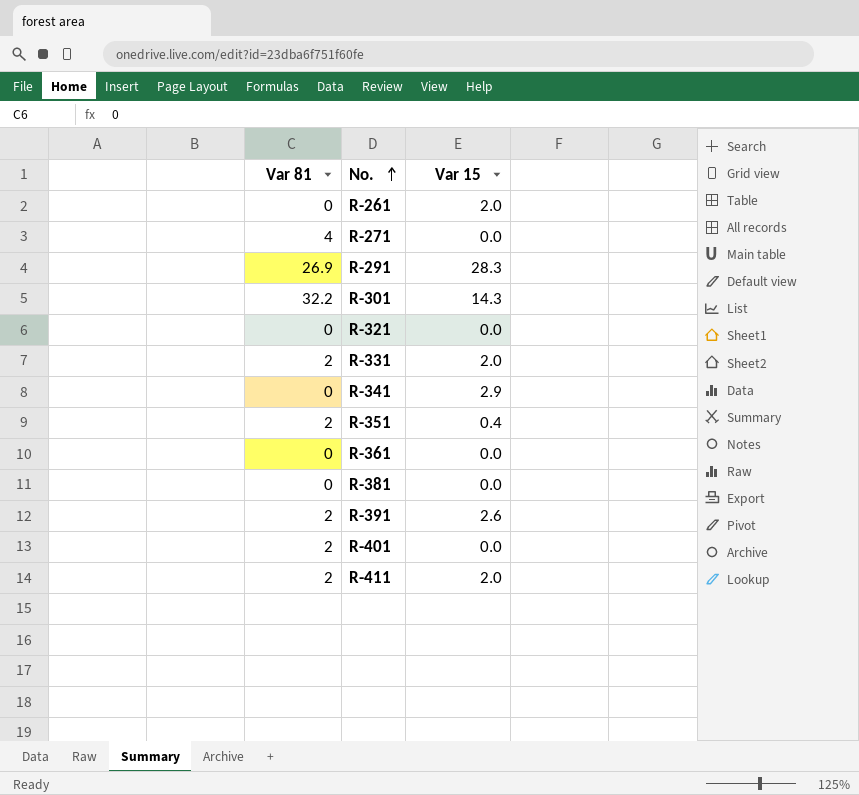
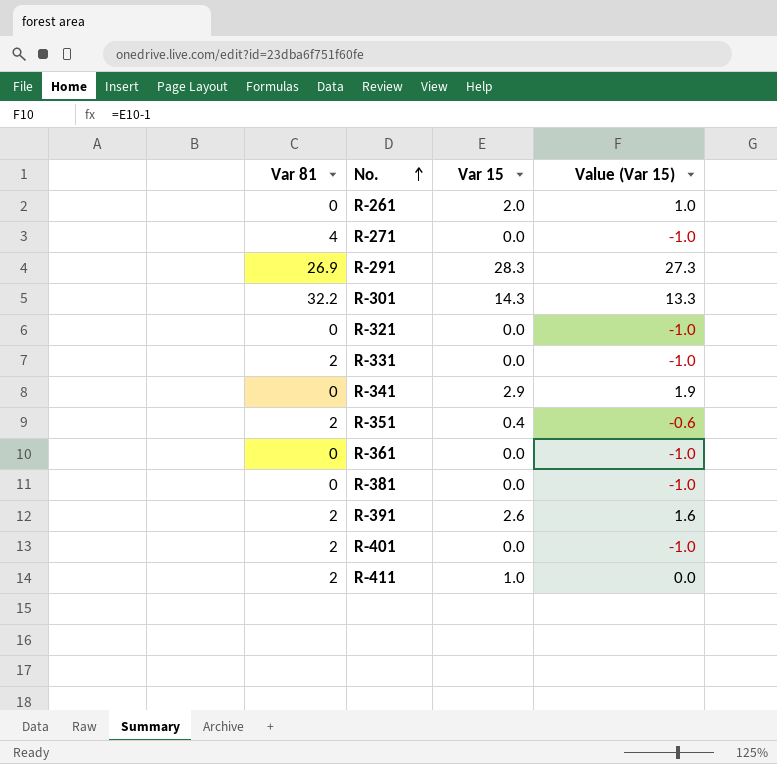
column Value (Var 15) | formula: none -> [Var 15] - 1
R-331 | Var 15: 2.0 -> 0.0
R-411 | Var 15: 2.0 -> 1.0

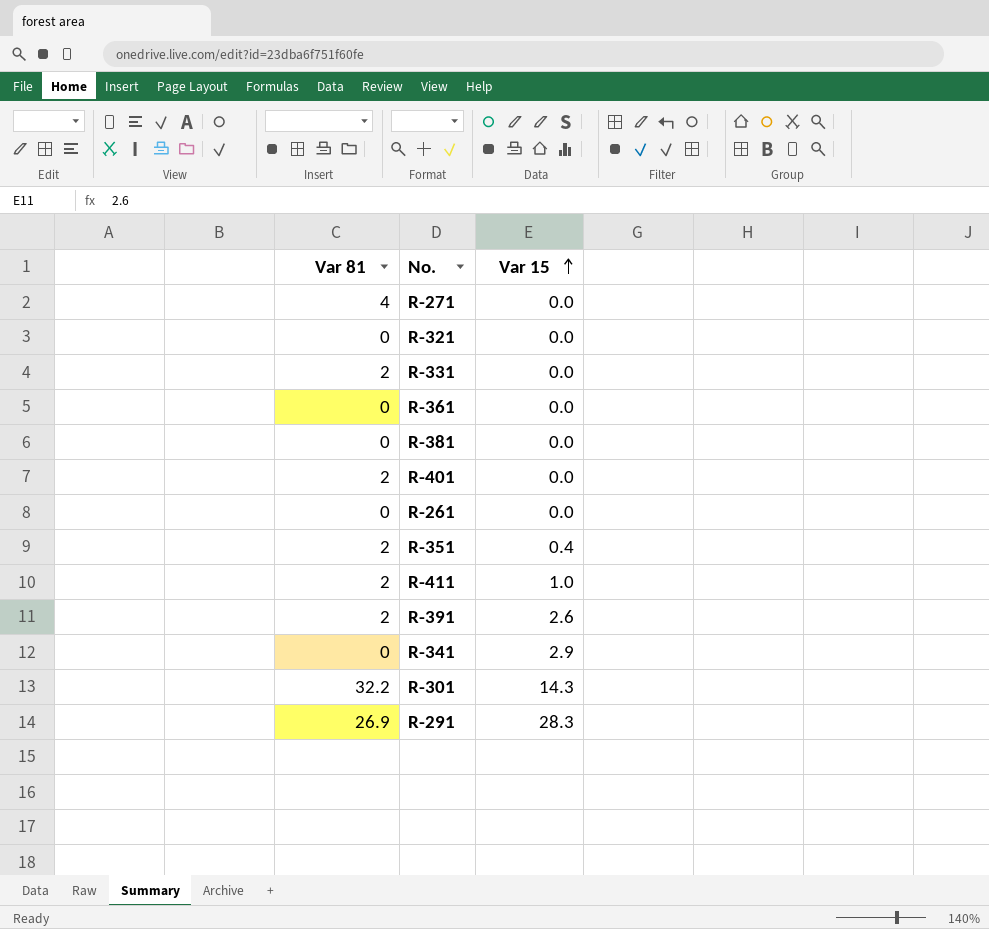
row order: No. ascending -> Var 15 ascending
column Value (Var 15) | formula: [Var 15] - 1 -> none
R-261 | Var 15: 2.0 -> 0.0

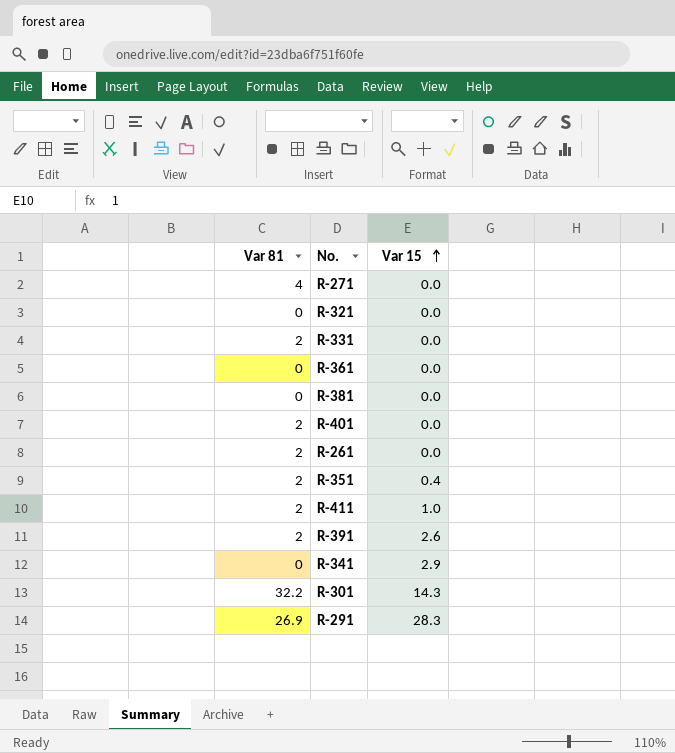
R-261 | Var 81: 0 -> 2

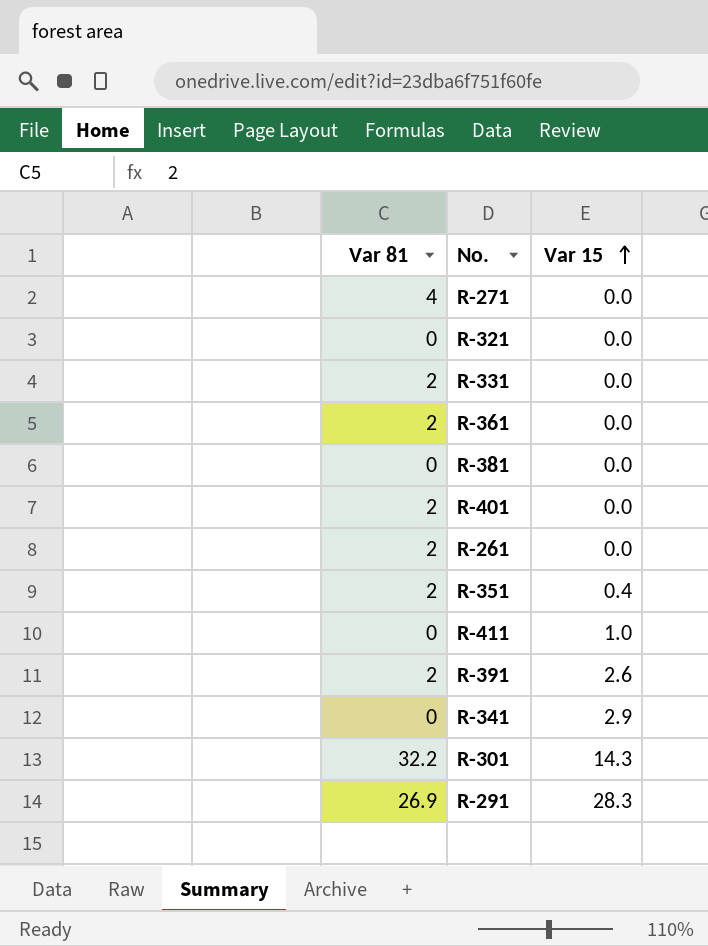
R-361 | Var 81: 0 -> 2
R-411 | Var 81: 2 -> 0

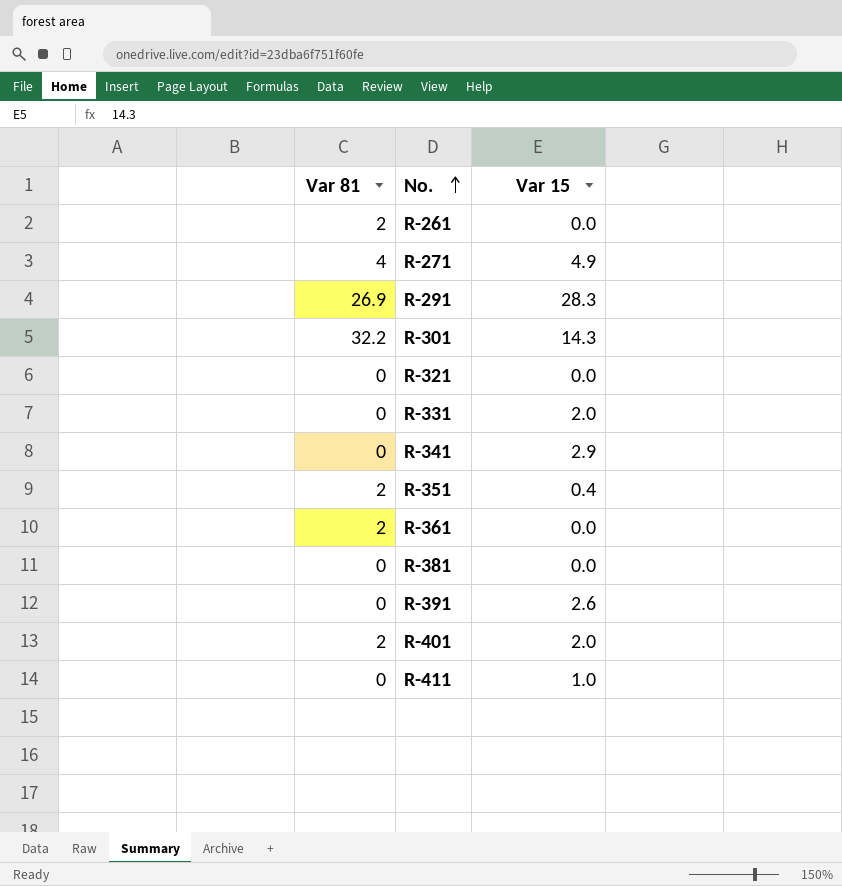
row order: Var 15 ascending -> No. ascending
R-271 | Var 15: 0.0 -> 4.9
R-331 | Var 81: 2 -> 0
R-331 | Var 15: 0.0 -> 2.0
R-391 | Var 81: 2 -> 0
R-401 | Var 15: 0.0 -> 2.0

